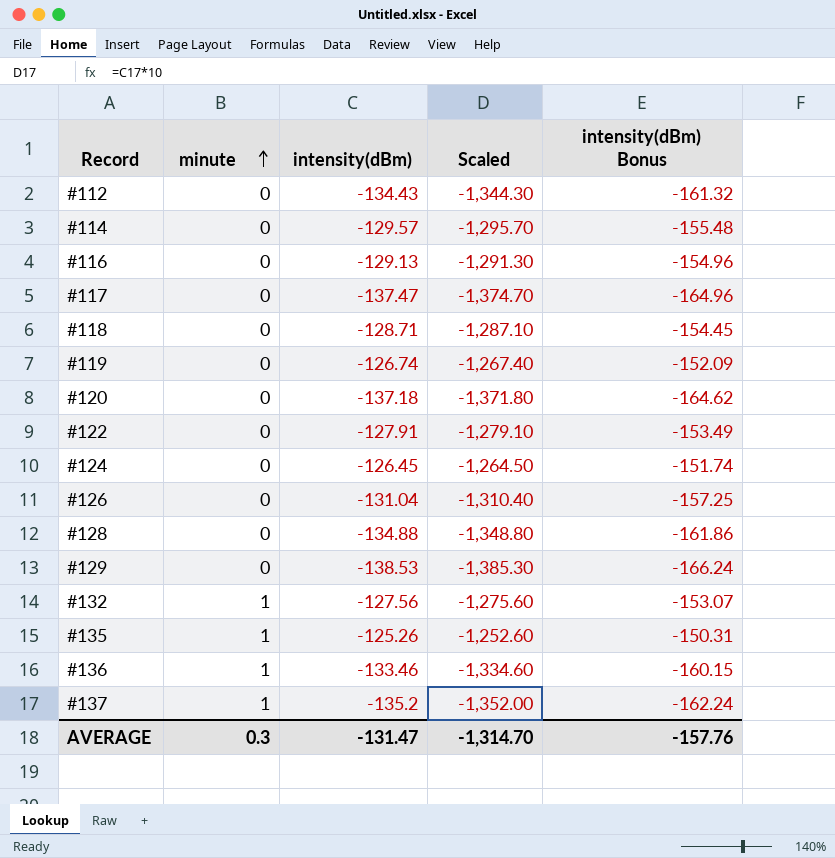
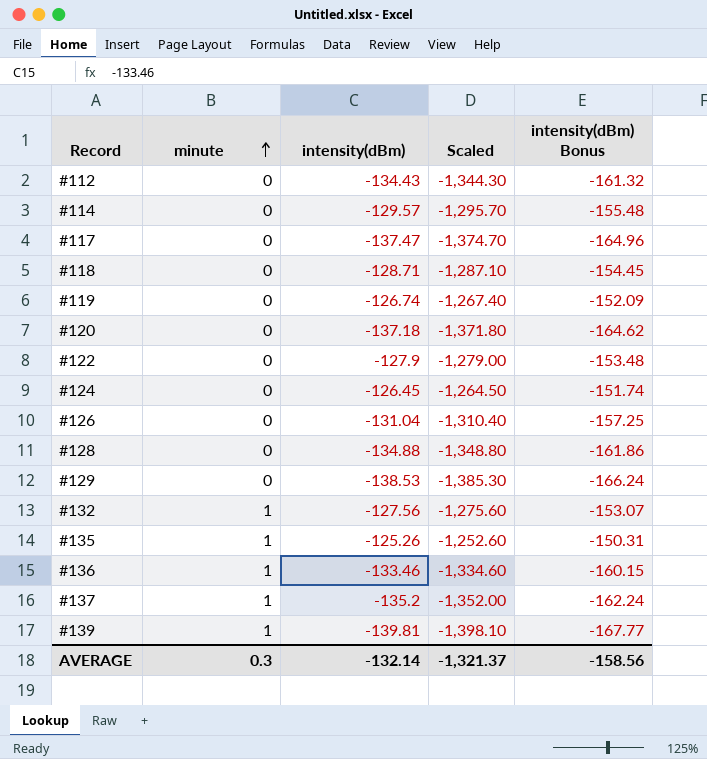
row #116: 0 | -129.13 | -1,291.30 | -154.96 -> none
#122 | intensity(dBm): -127.91 -> -127.9
#122 | Scaled: -1,279.10 -> -1,279.00
#122 | intensity(dBm) Bonus: -153.49 -> -153.48
row #139: none -> 1 | -139.81 | -1,398.10 | -167.77
AVERAGE | intensity(dBm): -131.47 -> -132.14
AVERAGE | Scaled: -1,314.70 -> -1,321.37
AVERAGE | intensity(dBm) Bonus: -157.76 -> -158.56

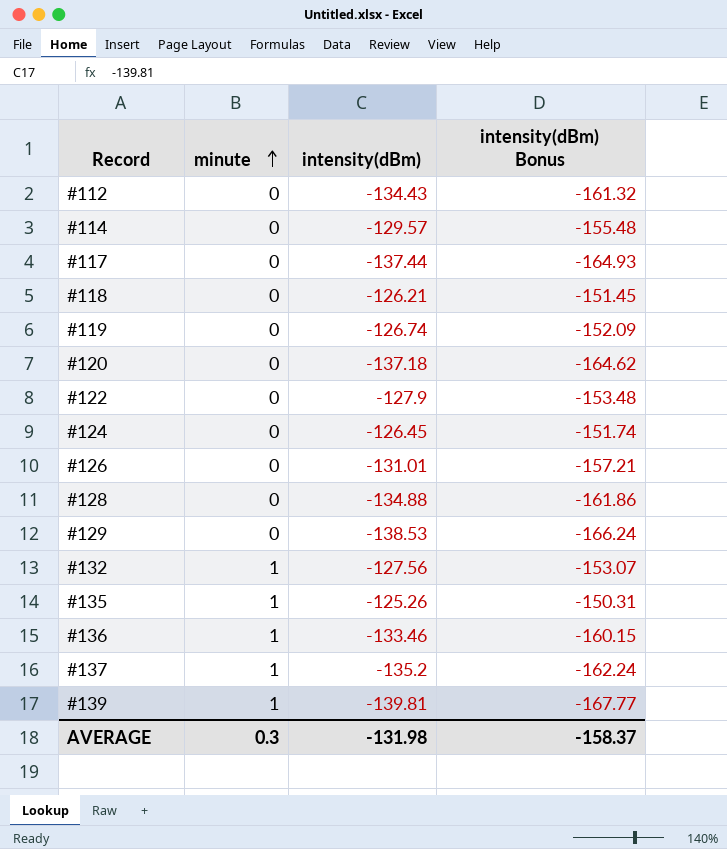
column Scaled | formula: [intensity(dBm)] * 10 -> none
#117 | intensity(dBm): -137.47 -> -137.44
#117 | intensity(dBm) Bonus: -164.96 -> -164.93
#118 | intensity(dBm): -128.71 -> -126.21
#118 | intensity(dBm) Bonus: -154.45 -> -151.45
#126 | intensity(dBm): -131.04 -> -131.01
#126 | intensity(dBm) Bonus: -157.25 -> -157.21
AVERAGE | intensity(dBm): -132.14 -> -131.98
AVERAGE | intensity(dBm) Bonus: -158.56 -> -158.37

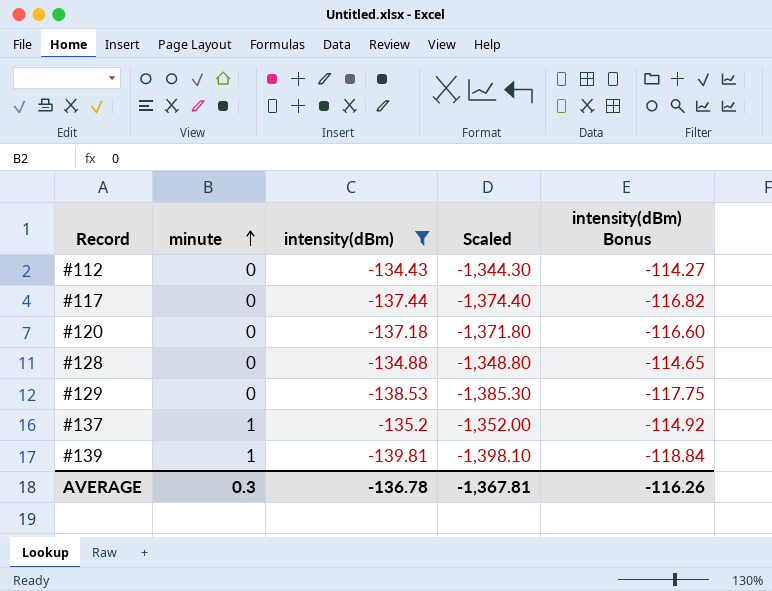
filter: none -> intensity(dBm) <= -134.43
column Scaled | formula: none -> [intensity(dBm)] * 10
column intensity(dBm) Bonus | formula: [intensity(dBm)] * 1.2 -> [intensity(dBm)] * 0.85
AVERAGE | intensity(dBm): -131.98 -> -136.78
AVERAGE | intensity(dBm) Bonus: -158.37 -> -116.26

